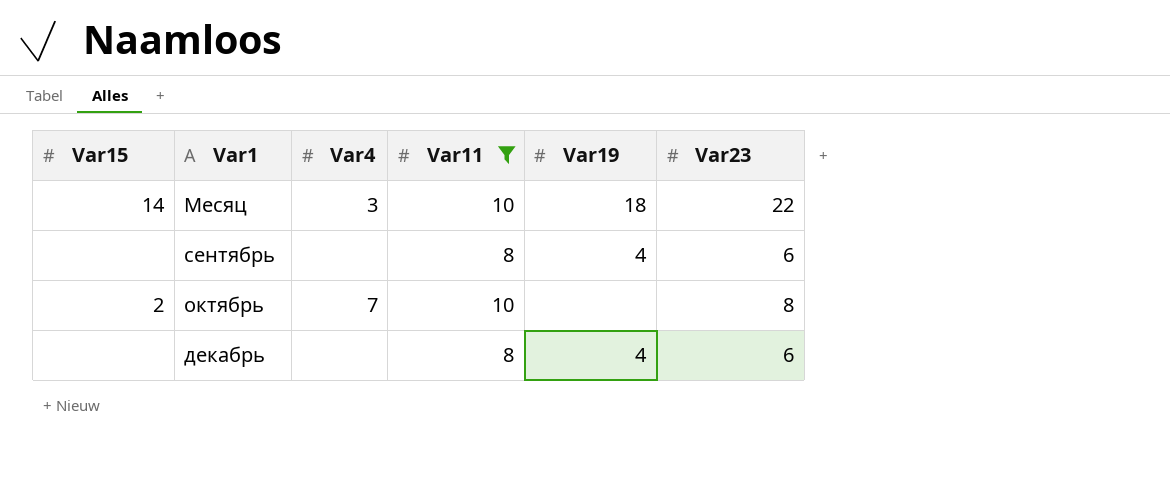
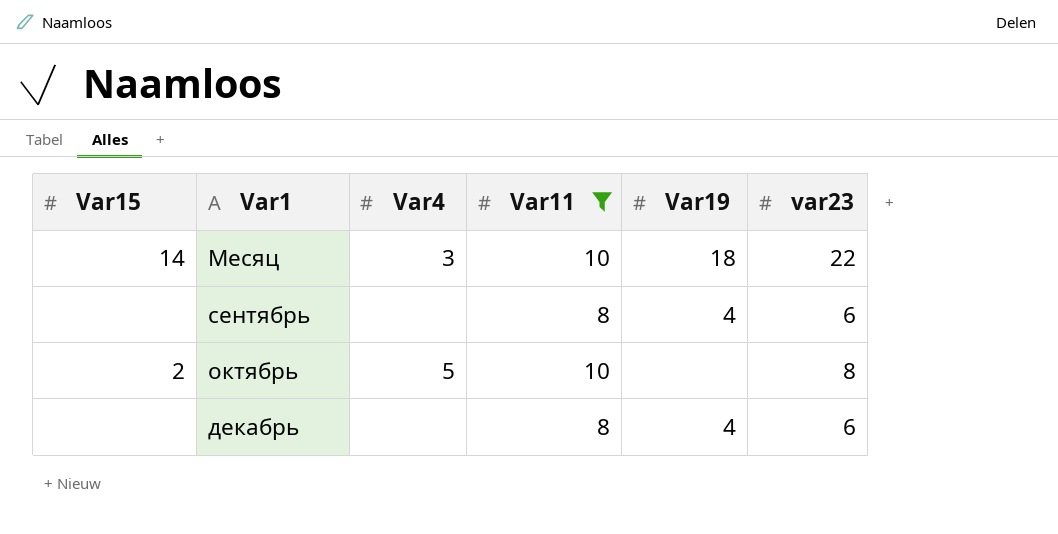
column name: Var23 -> var23
октябрь | Var4: 7 -> 5

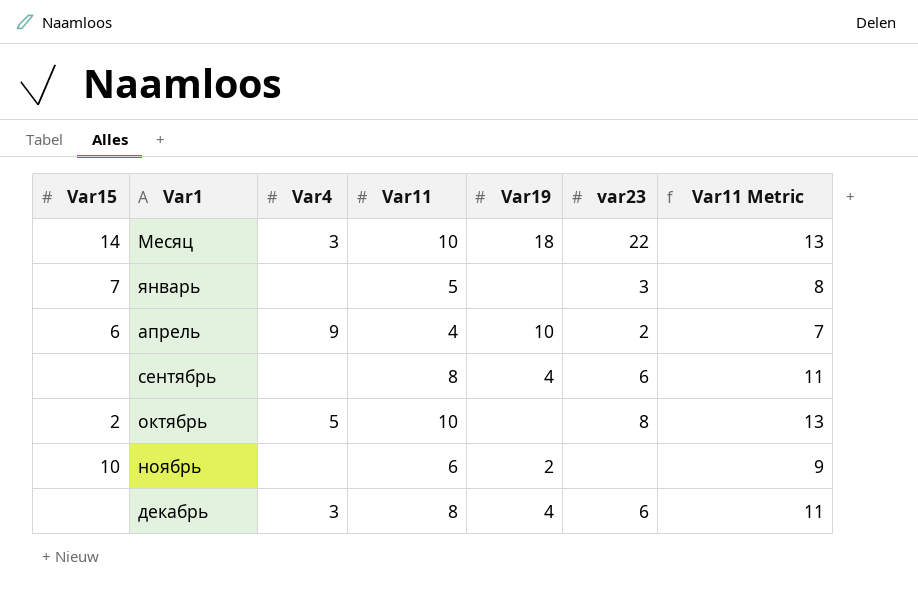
filter: Var11 >= 8 -> none
column Var11 Metric | formula: none -> [Var11] + 3
декабрь | Var4: none -> 3

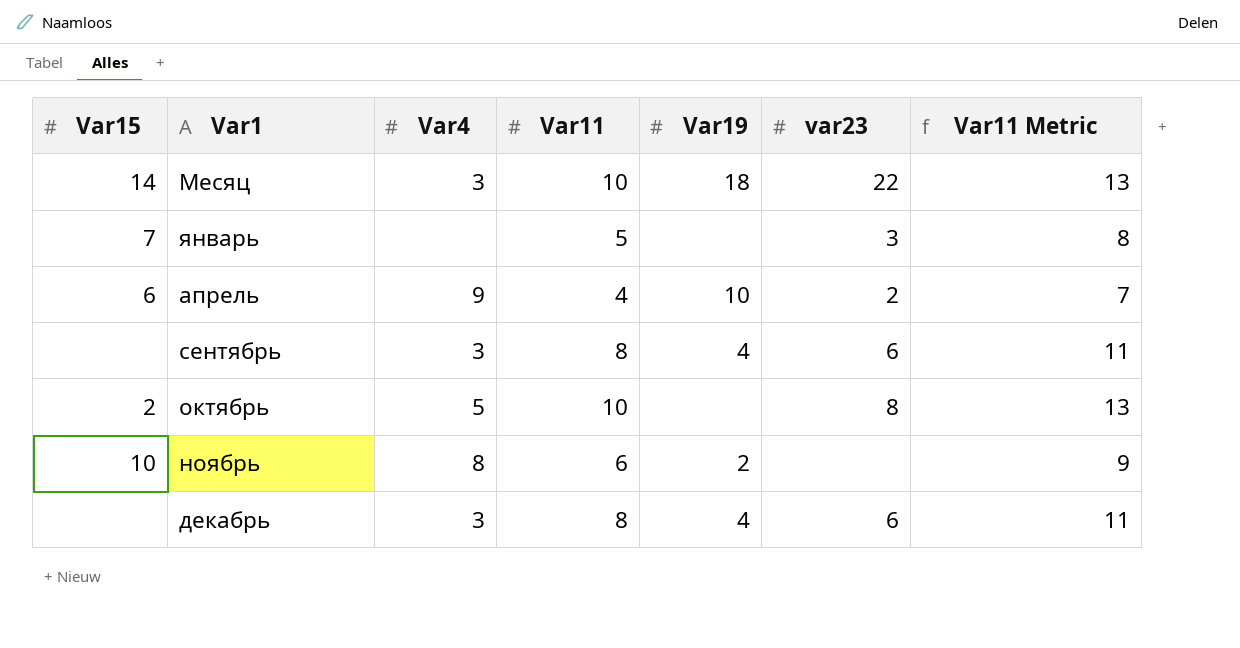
сентябрь | Var4: none -> 3
ноябрь | Var4: none -> 8

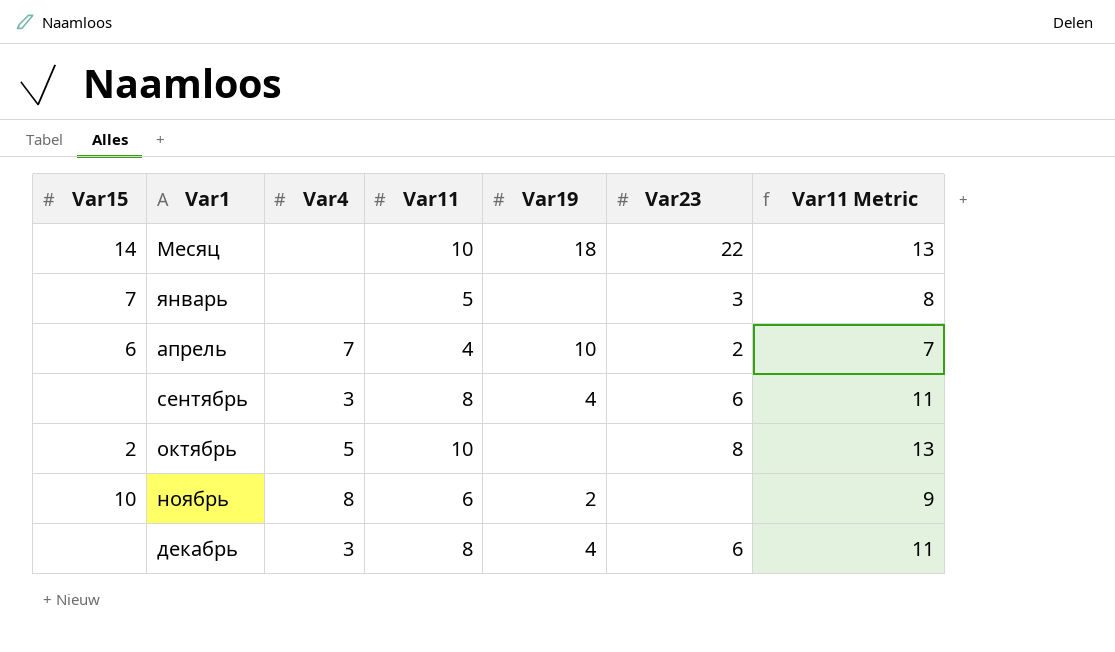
column name: var23 -> Var23
Месяц | Var4: 3 -> none
апрель | Var4: 9 -> 7

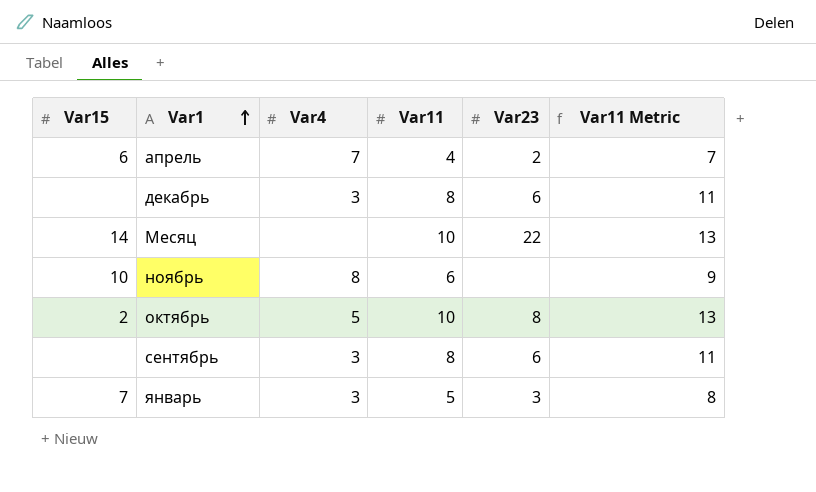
row order: none -> Var1 ascending
column Var19 | position: 5 -> none
январь | Var4: none -> 3

